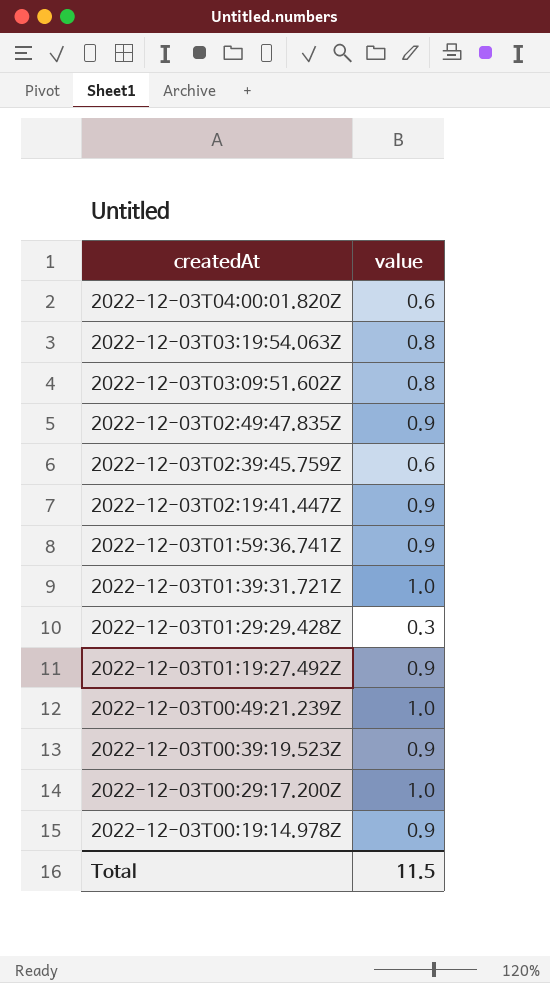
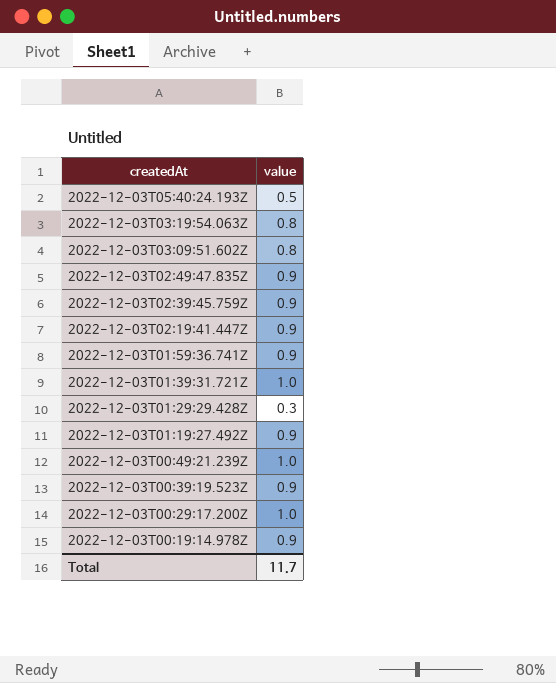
row 2022-12-03T04:00:01.820Z: 0.6 -> none
row 2022-12-03T05:40:24.193Z: none -> 0.5
2022-12-03T02:39:45.759Z | value: 0.6 -> 0.9
Total | value: 11.5 -> 11.7

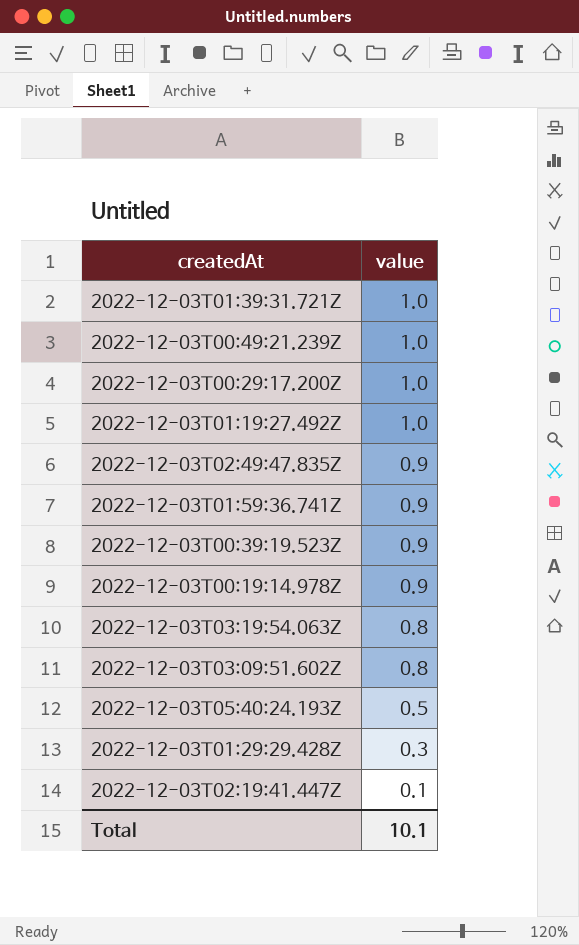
row order: createdAt descending -> value descending
row 2022-12-03T02:39:45.759Z: 0.9 -> none
2022-12-03T01:19:27.492Z | value: 0.9 -> 1.0
2022-12-03T02:19:41.447Z | value: 0.9 -> 0.1
Total | value: 11.7 -> 10.1

